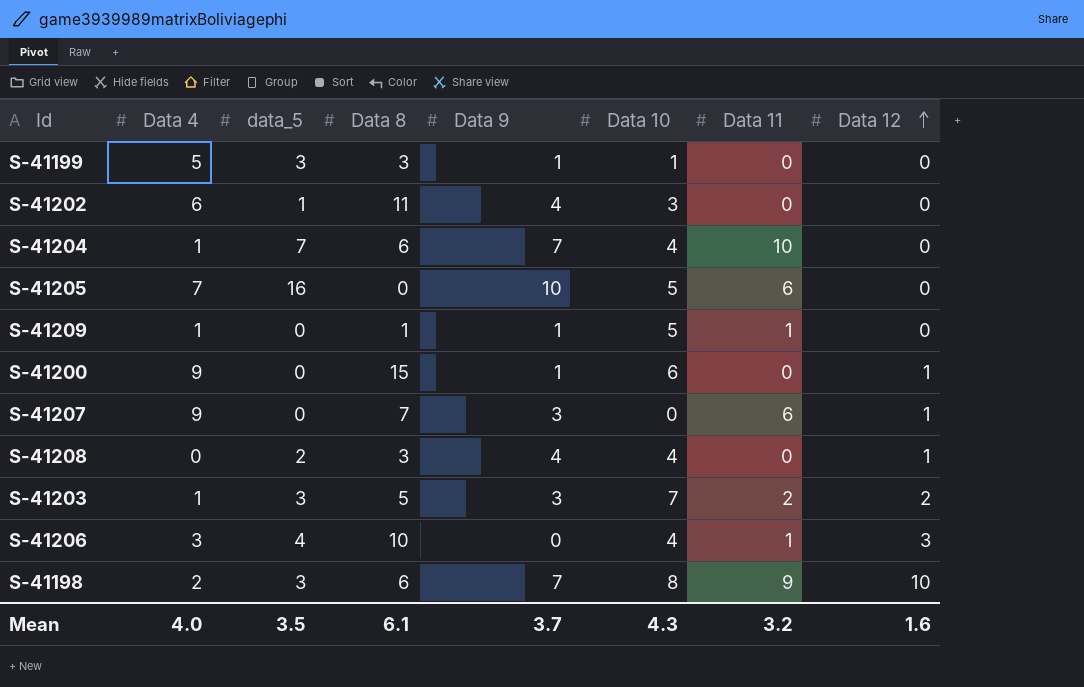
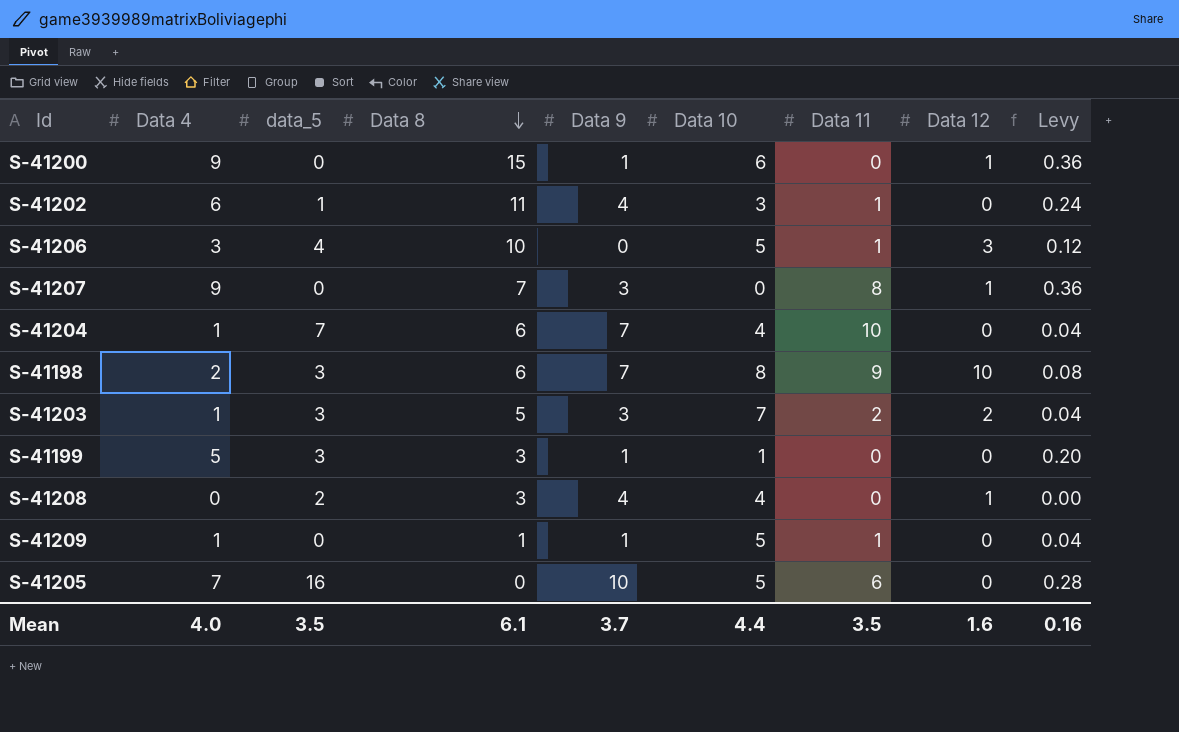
row order: Data 12 ascending -> Data 8 descending
column Levy | formula: none -> [Data 4] * 0.04
S-41202 | Data 11: 0 -> 1
S-41206 | Data 10: 4 -> 5
S-41207 | Data 11: 6 -> 8
Mean | Data 10: 4.3 -> 4.4
Mean | Data 11: 3.2 -> 3.5

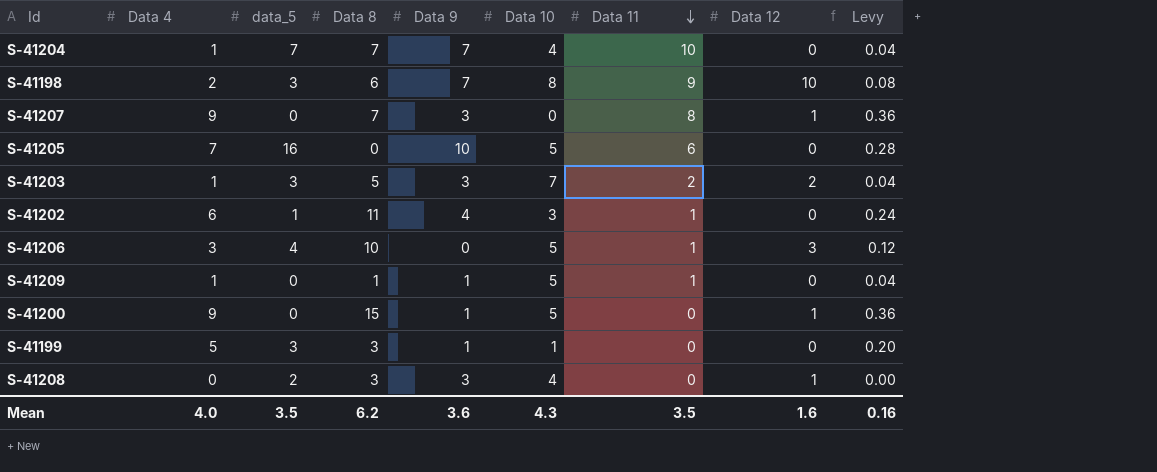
row order: Data 8 descending -> Data 11 descending
S-41204 | Data 8: 6 -> 7
S-41200 | Data 10: 6 -> 5
S-41208 | Data 9: 4 -> 3
Mean | Data 8: 6.1 -> 6.2
Mean | Data 9: 3.7 -> 3.6
Mean | Data 10: 4.4 -> 4.3

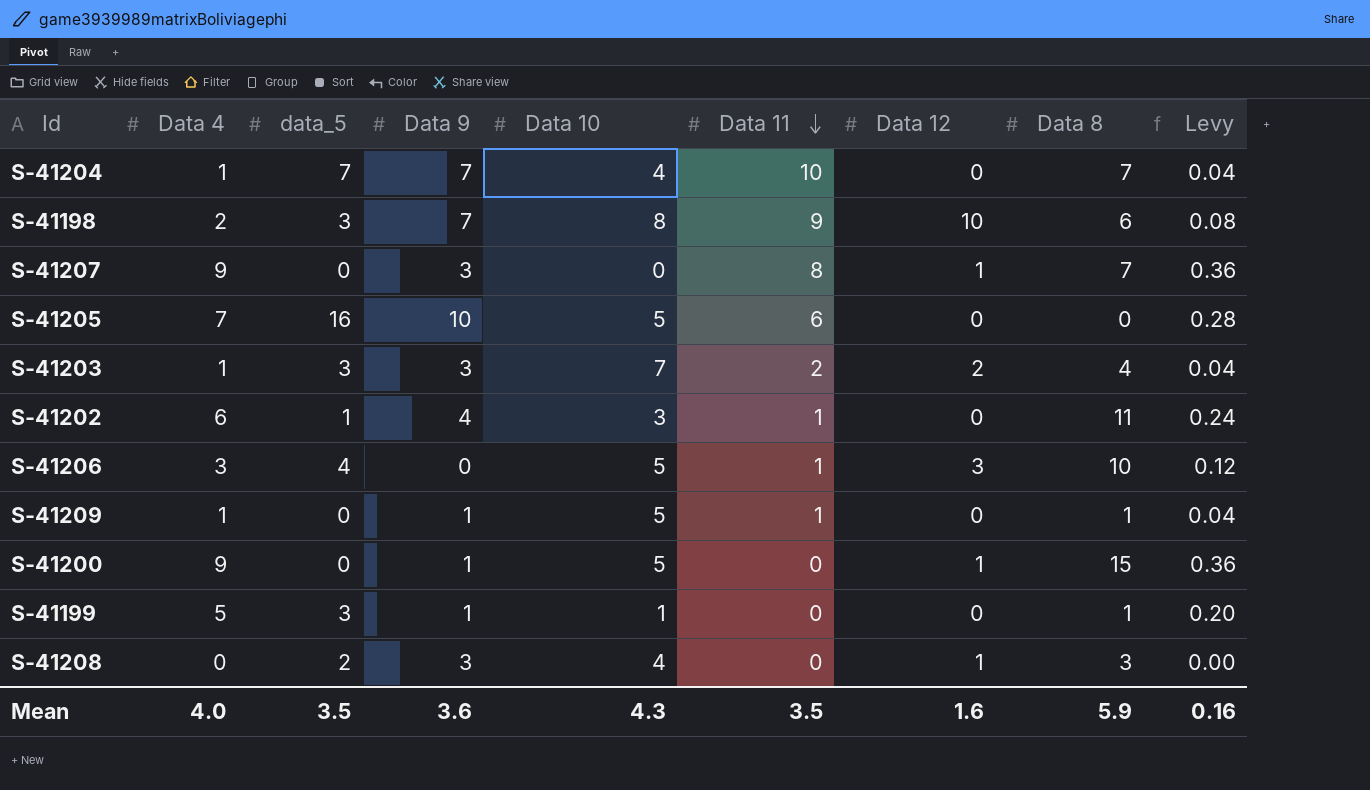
column Data 8 | position: 4 -> 8
S-41203 | Data 8: 5 -> 4
S-41199 | Data 8: 3 -> 1
Mean | Data 8: 6.2 -> 5.9

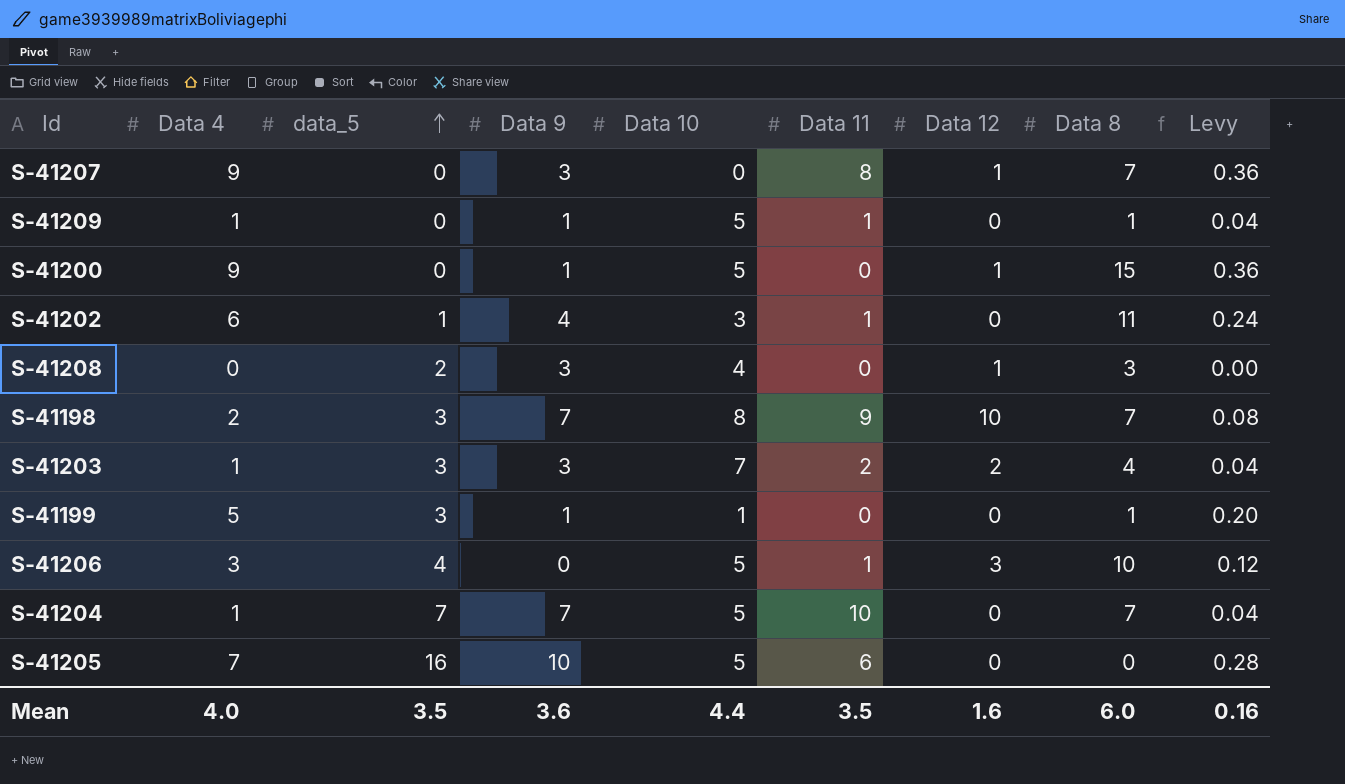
row order: Data 11 descending -> data_5 ascending
S-41198 | Data 8: 6 -> 7
S-41204 | Data 10: 4 -> 5
Mean | Data 10: 4.3 -> 4.4
Mean | Data 8: 5.9 -> 6.0

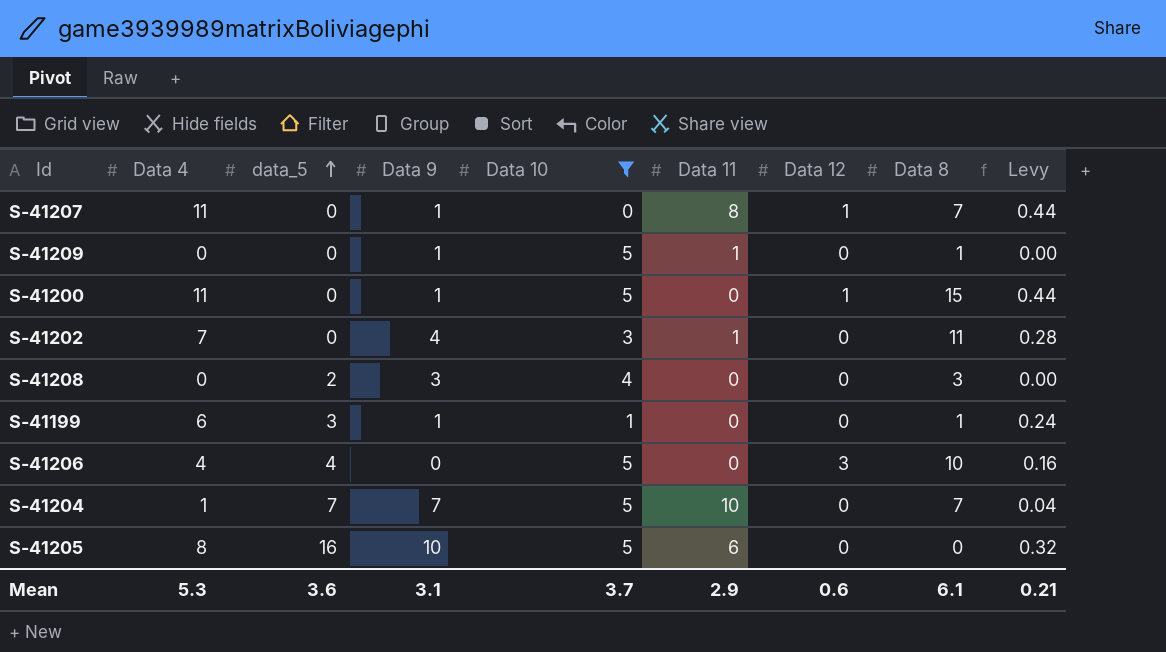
filter: none -> Data 10 <= 5
S-41207 | Data 4: 9 -> 11
S-41207 | Data 9: 3 -> 1
S-41207 | Levy: 0.36 -> 0.44
S-41209 | Data 4: 1 -> 0
S-41209 | Levy: 0.04 -> 0.00
S-41200 | Data 4: 9 -> 11
S-41200 | Levy: 0.36 -> 0.44
S-41202 | Data 4: 6 -> 7
S-41202 | data_5: 1 -> 0
S-41202 | Levy: 0.24 -> 0.28
S-41208 | Data 12: 1 -> 0
S-41199 | Data 4: 5 -> 6
S-41199 | Levy: 0.20 -> 0.24
S-41206 | Data 4: 3 -> 4
S-41206 | Data 11: 1 -> 0
S-41206 | Levy: 0.12 -> 0.16
S-41205 | Data 4: 7 -> 8
S-41205 | Levy: 0.28 -> 0.32
Mean | Data 4: 4.0 -> 5.3
Mean | data_5: 3.5 -> 3.6
Mean | Data 9: 3.6 -> 3.1
Mean | Data 10: 4.4 -> 3.7
Mean | Data 11: 3.5 -> 2.9
Mean | Data 12: 1.6 -> 0.6
Mean | Data 8: 6.0 -> 6.1
Mean | Levy: 0.16 -> 0.21

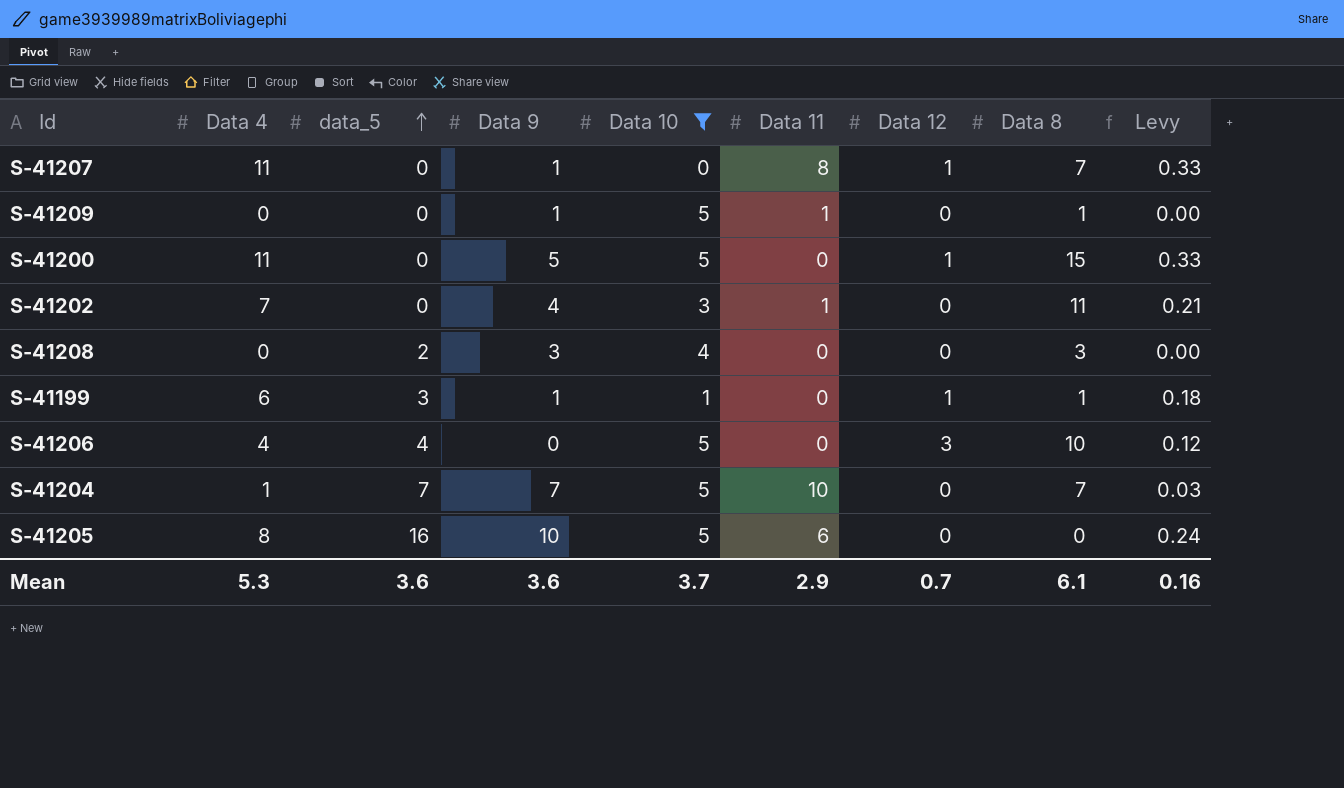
column Levy | formula: [Data 4] * 0.04 -> [Data 4] * 0.03
S-41200 | Data 9: 1 -> 5
S-41199 | Data 12: 0 -> 1
Mean | Data 9: 3.1 -> 3.6
Mean | Data 12: 0.6 -> 0.7
Mean | Levy: 0.21 -> 0.16

